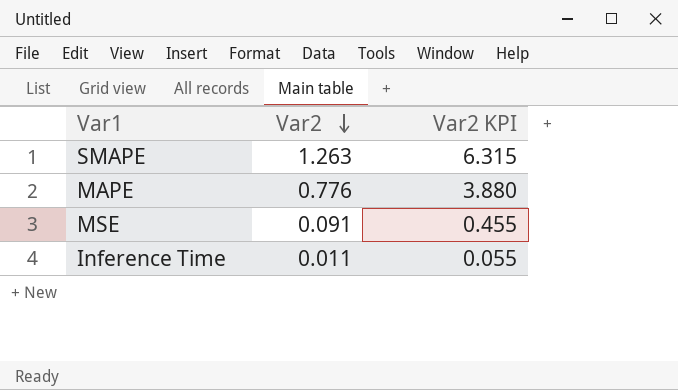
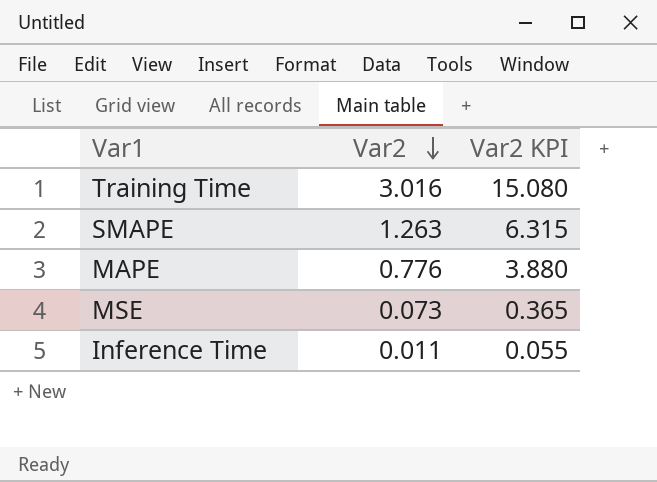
row Training Time: none -> 3.016 | 15.080
MSE | Var2: 0.091 -> 0.073
MSE | Var2 KPI: 0.455 -> 0.365

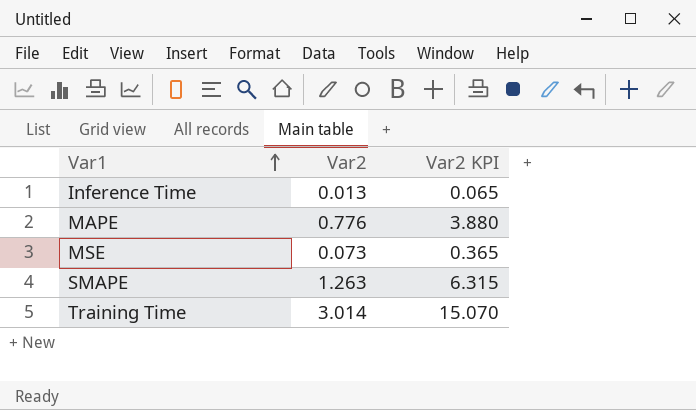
row order: Var2 descending -> Var1 ascending
Inference Time | Var2: 0.011 -> 0.013
Inference Time | Var2 KPI: 0.055 -> 0.065
Training Time | Var2: 3.016 -> 3.014
Training Time | Var2 KPI: 15.080 -> 15.070

